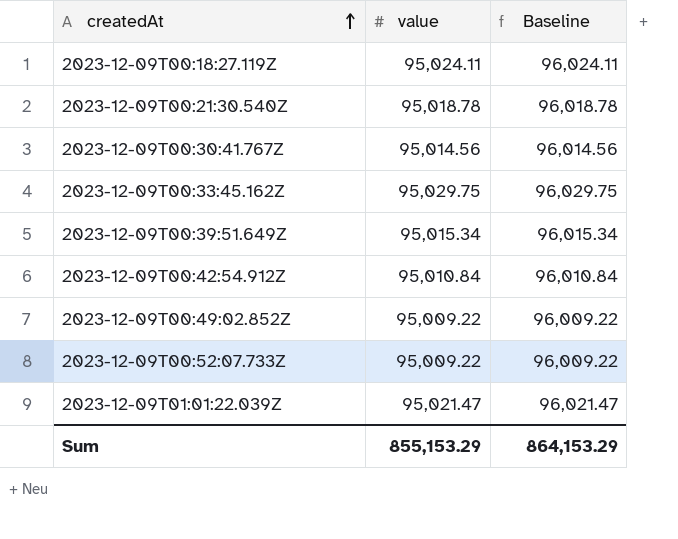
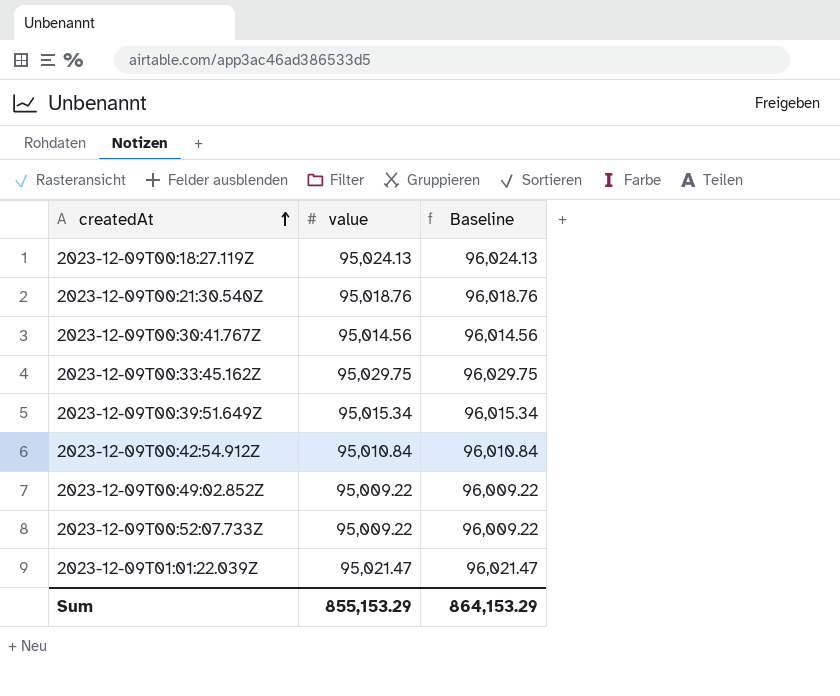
2023-12-09T00:18:27.119Z | value: 95,024.11 -> 95,024.13
2023-12-09T00:18:27.119Z | Baseline: 96,024.11 -> 96,024.13
2023-12-09T00:21:30.540Z | value: 95,018.78 -> 95,018.76
2023-12-09T00:21:30.540Z | Baseline: 96,018.78 -> 96,018.76

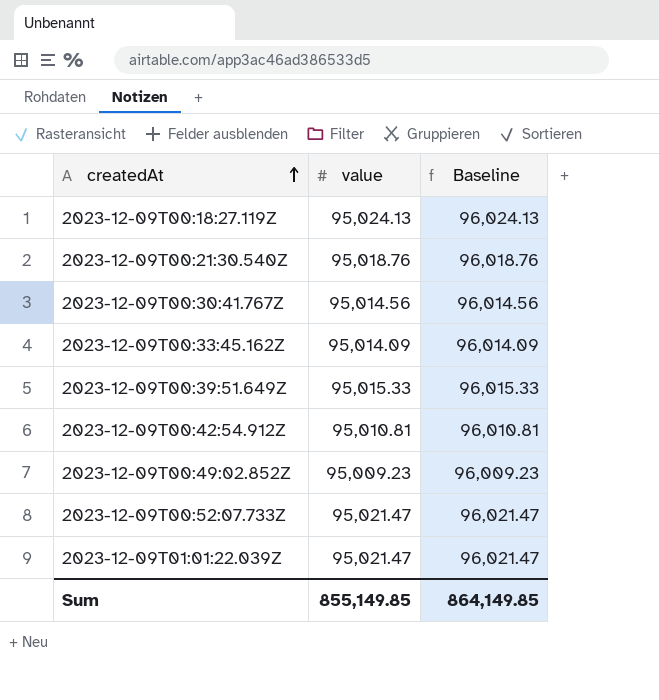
2023-12-09T00:33:45.162Z | value: 95,029.75 -> 95,014.09
2023-12-09T00:33:45.162Z | Baseline: 96,029.75 -> 96,014.09
2023-12-09T00:39:51.649Z | value: 95,015.34 -> 95,015.33
2023-12-09T00:39:51.649Z | Baseline: 96,015.34 -> 96,015.33
2023-12-09T00:42:54.912Z | value: 95,010.84 -> 95,010.81
2023-12-09T00:42:54.912Z | Baseline: 96,010.84 -> 96,010.81
2023-12-09T00:49:02.852Z | value: 95,009.22 -> 95,009.23
2023-12-09T00:49:02.852Z | Baseline: 96,009.22 -> 96,009.23
2023-12-09T00:52:07.733Z | value: 95,009.22 -> 95,021.47
2023-12-09T00:52:07.733Z | Baseline: 96,009.22 -> 96,021.47
Sum | value: 855,153.29 -> 855,149.85
Sum | Baseline: 864,153.29 -> 864,149.85

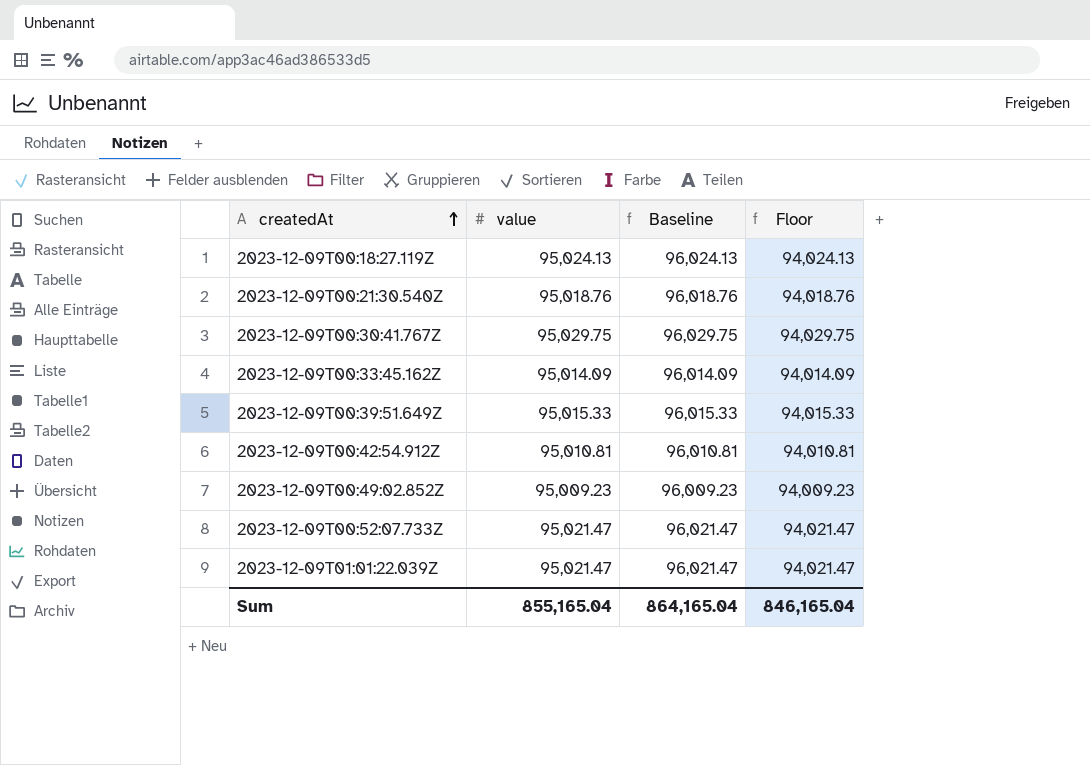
column Floor | formula: none -> [value] - 1000
2023-12-09T00:30:41.767Z | value: 95,014.56 -> 95,029.75
2023-12-09T00:30:41.767Z | Baseline: 96,014.56 -> 96,029.75
Sum | value: 855,149.85 -> 855,165.04
Sum | Baseline: 864,149.85 -> 864,165.04

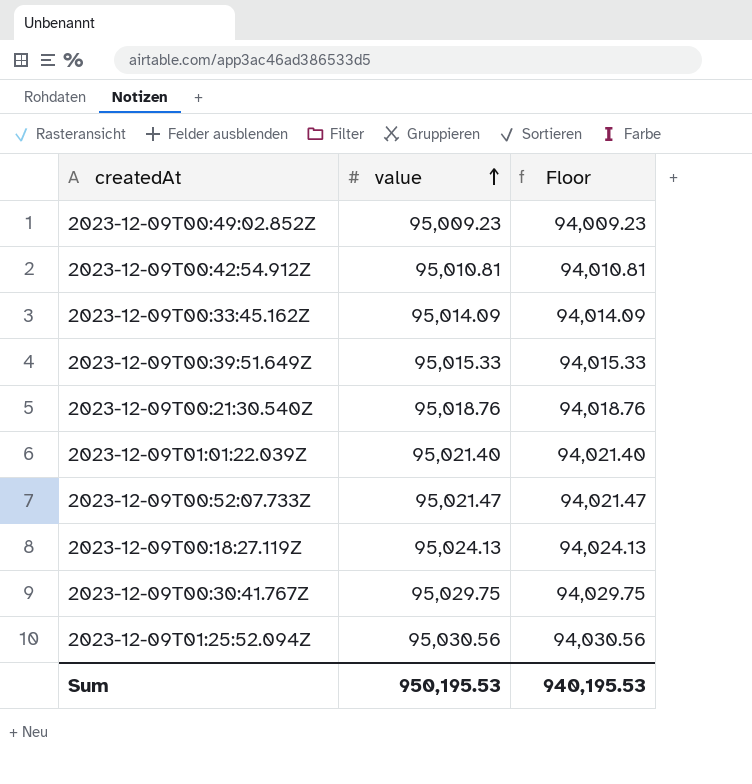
row order: createdAt ascending -> value ascending
column Baseline | formula: [value] + 1000 -> none
2023-12-09T01:01:22.039Z | value: 95,021.47 -> 95,021.40
2023-12-09T01:01:22.039Z | Floor: 94,021.47 -> 94,021.40
row 2023-12-09T01:25:52.094Z: none -> 95,030.56 | 94,030.56
Sum | value: 855,165.04 -> 950,195.53
Sum | Floor: 846,165.04 -> 940,195.53

